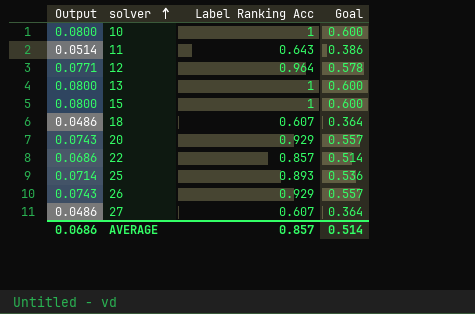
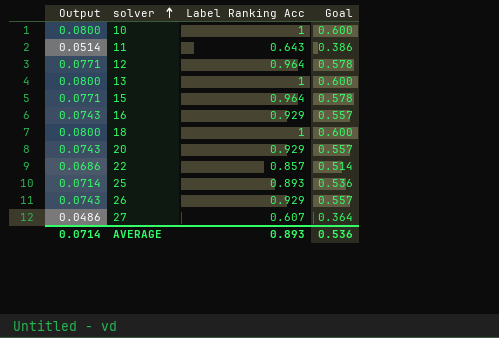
15 | Output: 0.0800 -> 0.0771
15 | Label Ranking Acc: 1 -> 0.964
15 | Goal: 0.600 -> 0.578
row 16: none -> 0.0743 | 0.929 | 0.557
18 | Output: 0.0486 -> 0.0800
18 | Label Ranking Acc: 0.607 -> 1
18 | Goal: 0.364 -> 0.600
AVERAGE | Output: 0.0686 -> 0.0714
AVERAGE | Label Ranking Acc: 0.857 -> 0.893
AVERAGE | Goal: 0.514 -> 0.536

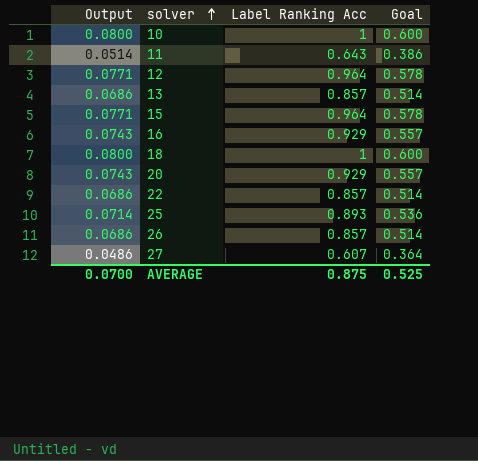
13 | Output: 0.0800 -> 0.0686
13 | Label Ranking Acc: 1 -> 0.857
13 | Goal: 0.600 -> 0.514
26 | Output: 0.0743 -> 0.0686
26 | Label Ranking Acc: 0.929 -> 0.857
26 | Goal: 0.557 -> 0.514
AVERAGE | Output: 0.0714 -> 0.0700
AVERAGE | Label Ranking Acc: 0.893 -> 0.875
AVERAGE | Goal: 0.536 -> 0.525

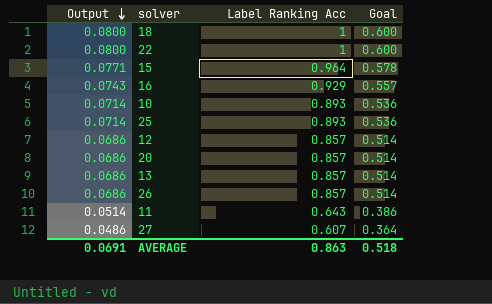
row order: solver ascending -> Output descending
22 | Output: 0.0686 -> 0.0800
22 | Label Ranking Acc: 0.857 -> 1
22 | Goal: 0.514 -> 0.600
10 | Output: 0.0800 -> 0.0714
10 | Label Ranking Acc: 1 -> 0.893
10 | Goal: 0.600 -> 0.536
12 | Output: 0.0771 -> 0.0686
12 | Label Ranking Acc: 0.964 -> 0.857
12 | Goal: 0.578 -> 0.514
20 | Output: 0.0743 -> 0.0686
20 | Label Ranking Acc: 0.929 -> 0.857
20 | Goal: 0.557 -> 0.514
AVERAGE | Output: 0.0700 -> 0.0691
AVERAGE | Label Ranking Acc: 0.875 -> 0.863
AVERAGE | Goal: 0.525 -> 0.518

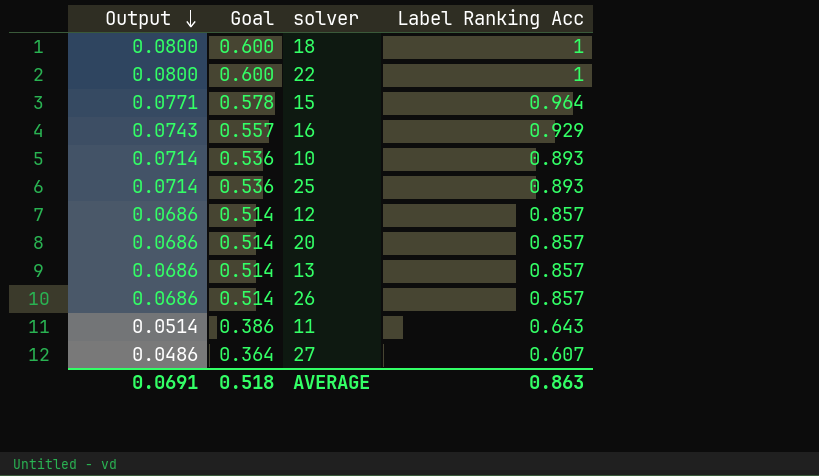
column Goal | position: 4 -> 2

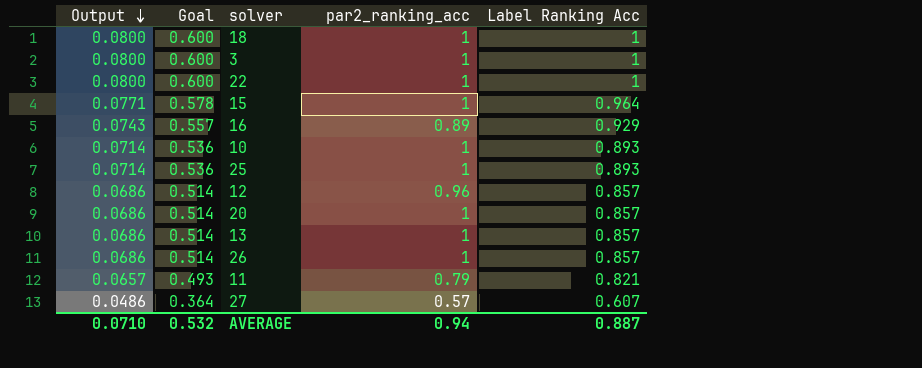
column par2_ranking_acc | position: none -> 4
row 3: none -> 0.0800 | 0.600 | 1 | 1
11 | Output: 0.0514 -> 0.0657
11 | Goal: 0.386 -> 0.493
11 | Label Ranking Acc: 0.643 -> 0.821
AVERAGE | Output: 0.0691 -> 0.0710
AVERAGE | Goal: 0.518 -> 0.532
AVERAGE | Label Ranking Acc: 0.863 -> 0.887

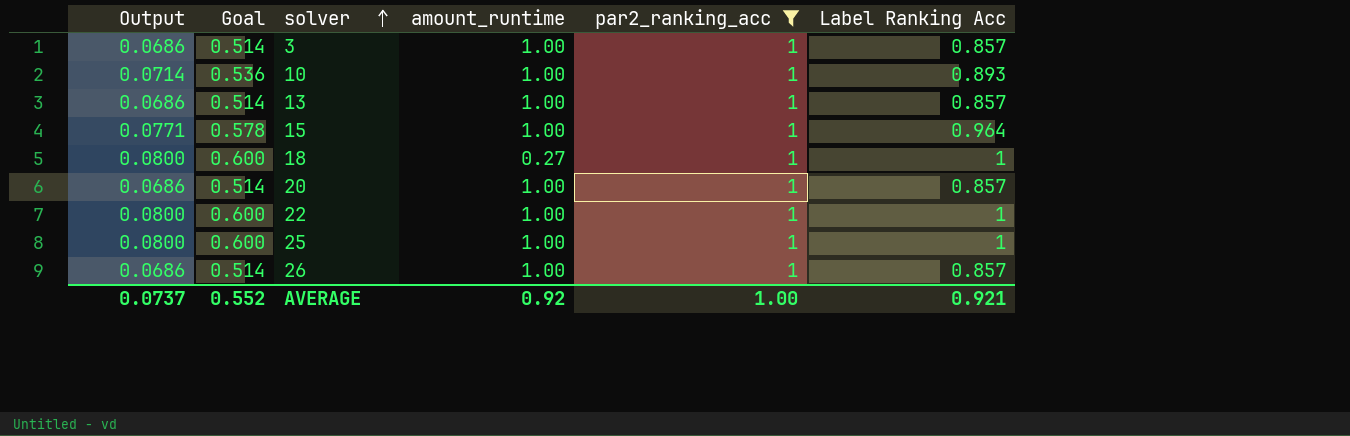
filter: none -> par2_ranking_acc = 1
row order: Output descending -> solver ascending
column amount_runtime | position: none -> 4
3 | Output: 0.0800 -> 0.0686
3 | Goal: 0.600 -> 0.514
3 | Label Ranking Acc: 1 -> 0.857
25 | Output: 0.0714 -> 0.0800
25 | Goal: 0.536 -> 0.600
25 | Label Ranking Acc: 0.893 -> 1
AVERAGE | Output: 0.0710 -> 0.0737
AVERAGE | Goal: 0.532 -> 0.552
AVERAGE | par2_ranking_acc: 0.94 -> 1.00
AVERAGE | Label Ranking Acc: 0.887 -> 0.921

